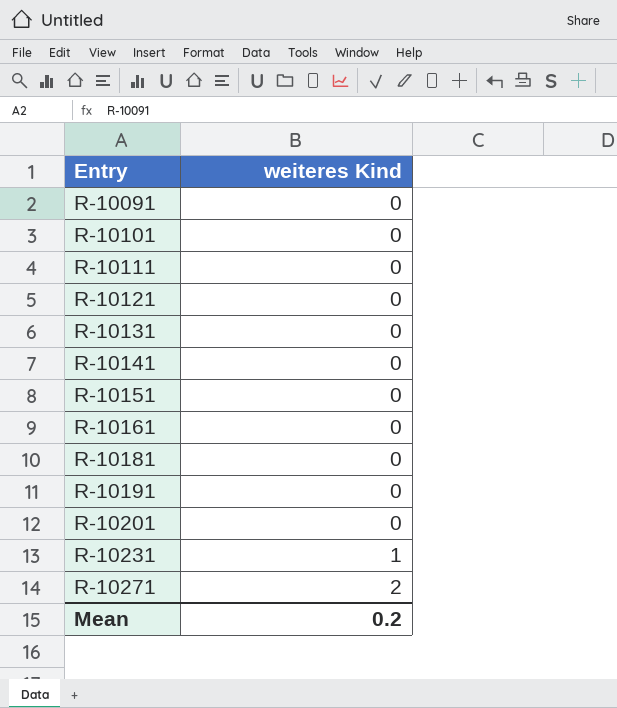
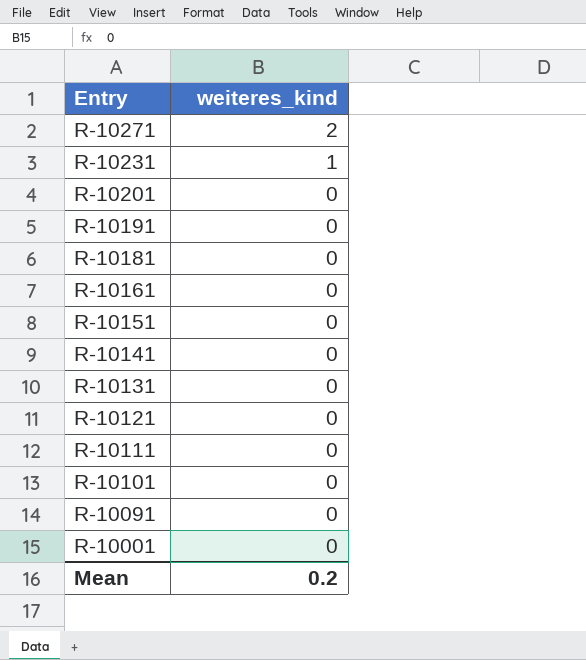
row order: Entry ascending -> Entry descending
column name: weiteres Kind -> weiteres_kind
row R-10001: none -> 0

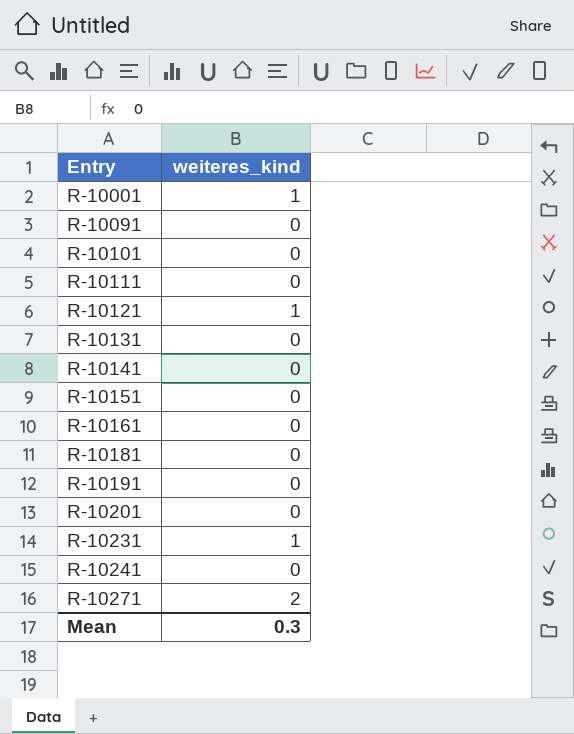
row order: Entry descending -> Entry ascending
R-10001 | weiteres_kind: 0 -> 1
R-10121 | weiteres_kind: 0 -> 1
row R-10241: none -> 0
Mean | weiteres_kind: 0.2 -> 0.3

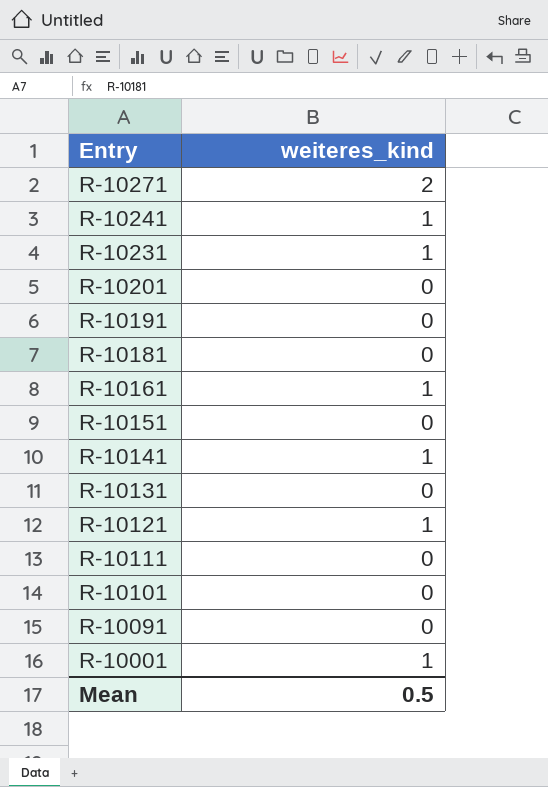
row order: Entry ascending -> Entry descending
R-10241 | weiteres_kind: 0 -> 1
R-10161 | weiteres_kind: 0 -> 1
R-10141 | weiteres_kind: 0 -> 1
Mean | weiteres_kind: 0.3 -> 0.5

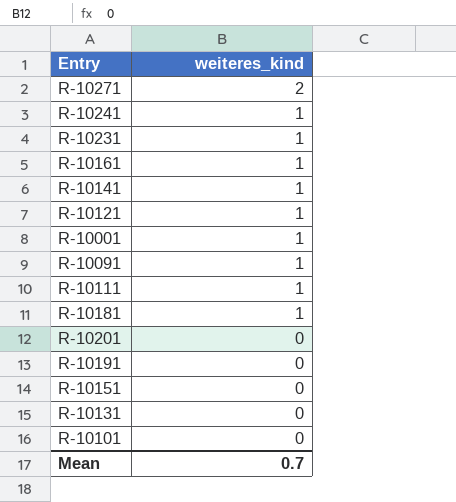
row order: Entry descending -> weiteres_kind descending
R-10091 | weiteres_kind: 0 -> 1
R-10111 | weiteres_kind: 0 -> 1
R-10181 | weiteres_kind: 0 -> 1
Mean | weiteres_kind: 0.5 -> 0.7

